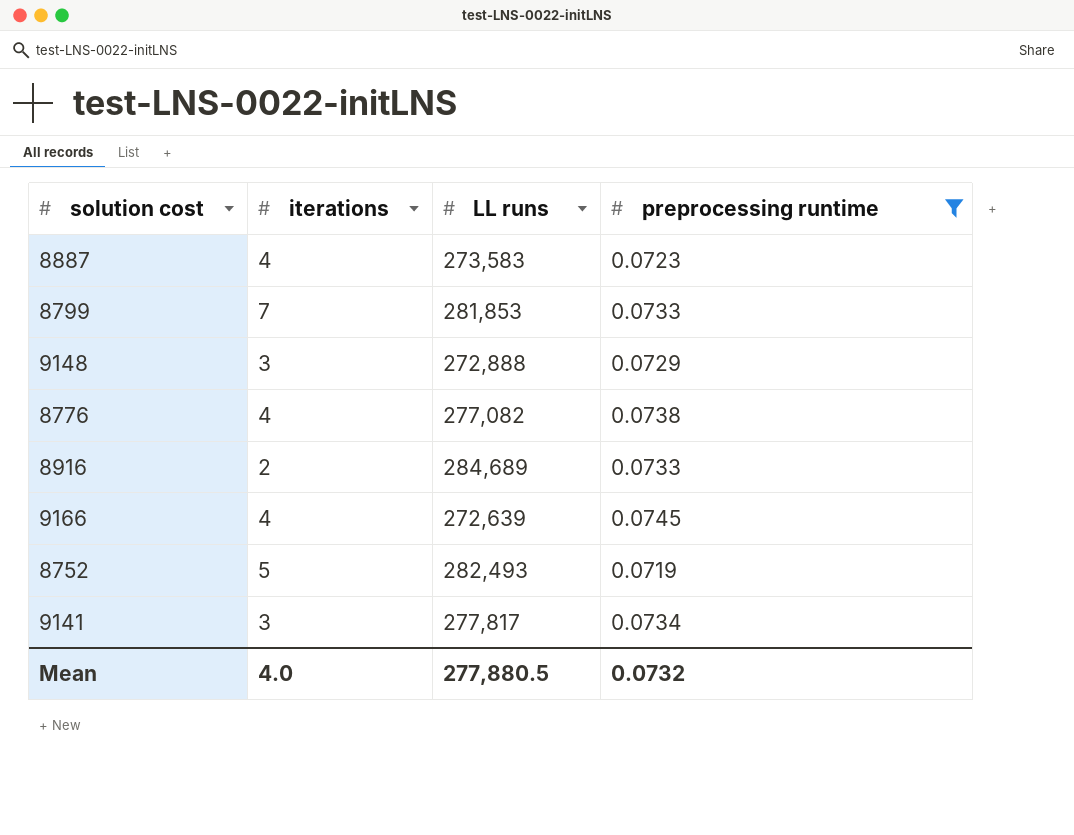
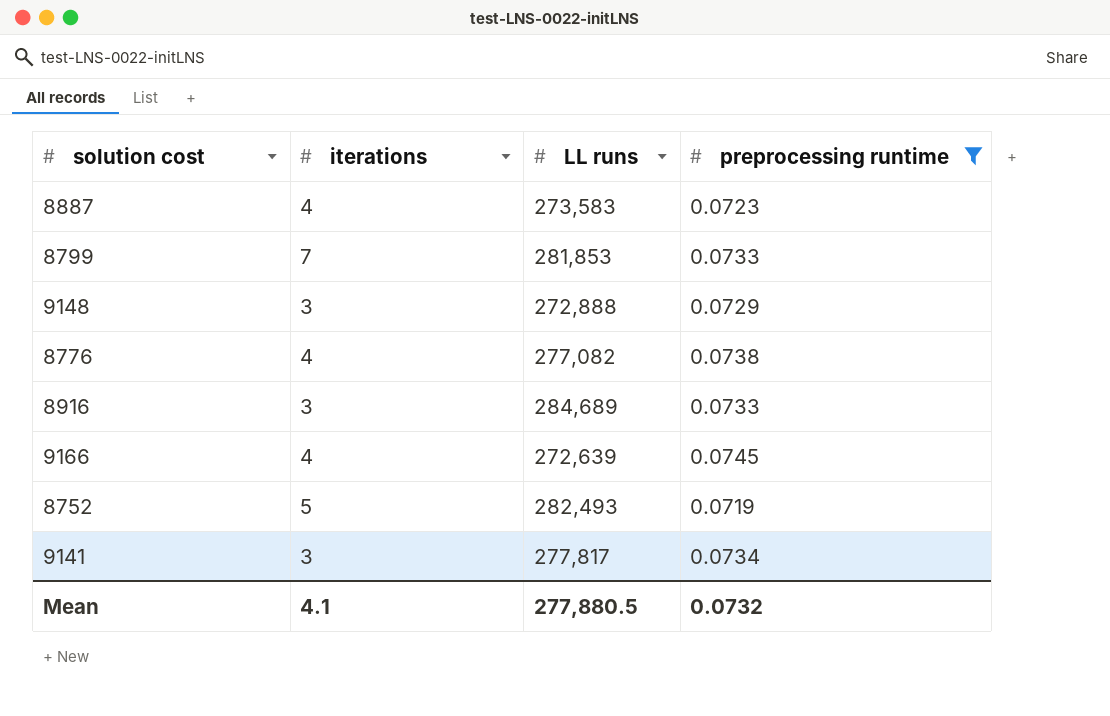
8916 | iterations: 2 -> 3
Mean | iterations: 4.0 -> 4.1

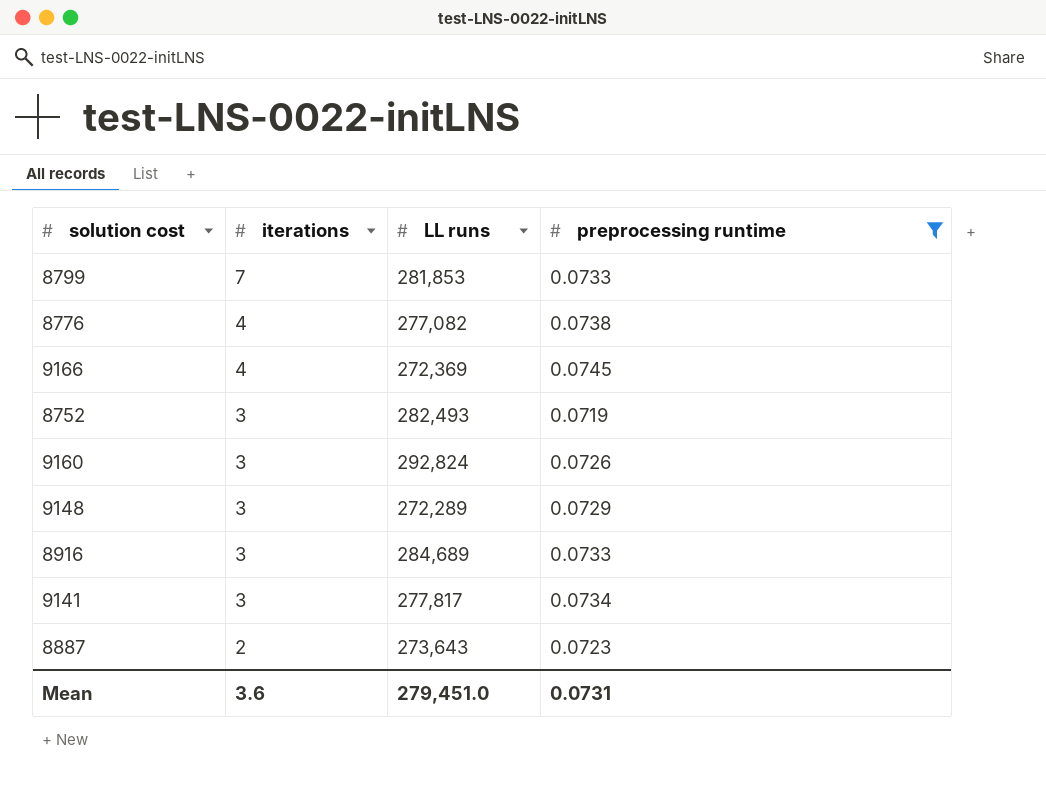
row order: none -> iterations descending
9166 | LL runs: 272,639 -> 272,369
8752 | iterations: 5 -> 3
row 9160: none -> 3 | 292,824 | 0.0726
9148 | LL runs: 272,888 -> 272,289
8887 | iterations: 4 -> 2
8887 | LL runs: 273,583 -> 273,643
Mean | iterations: 4.1 -> 3.6
Mean | LL runs: 277,880.5 -> 279,451.0
Mean | preprocessing runtime: 0.0732 -> 0.0731

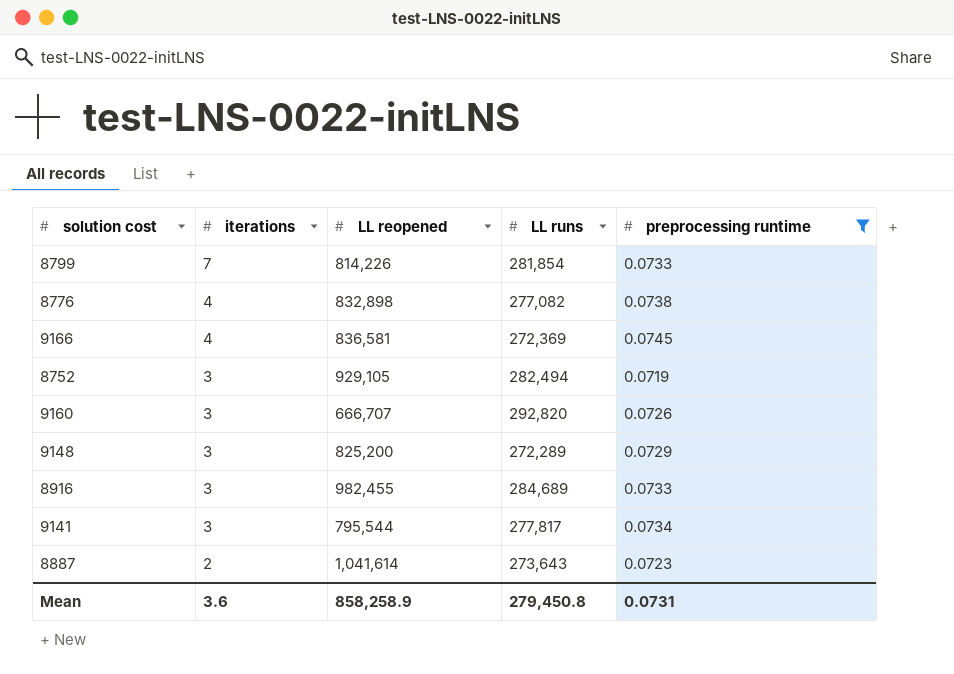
column LL reopened | position: none -> 3
8799 | LL runs: 281,853 -> 281,854
8752 | LL runs: 282,493 -> 282,494
9160 | LL runs: 292,824 -> 292,820
Mean | LL runs: 279,451.0 -> 279,450.8

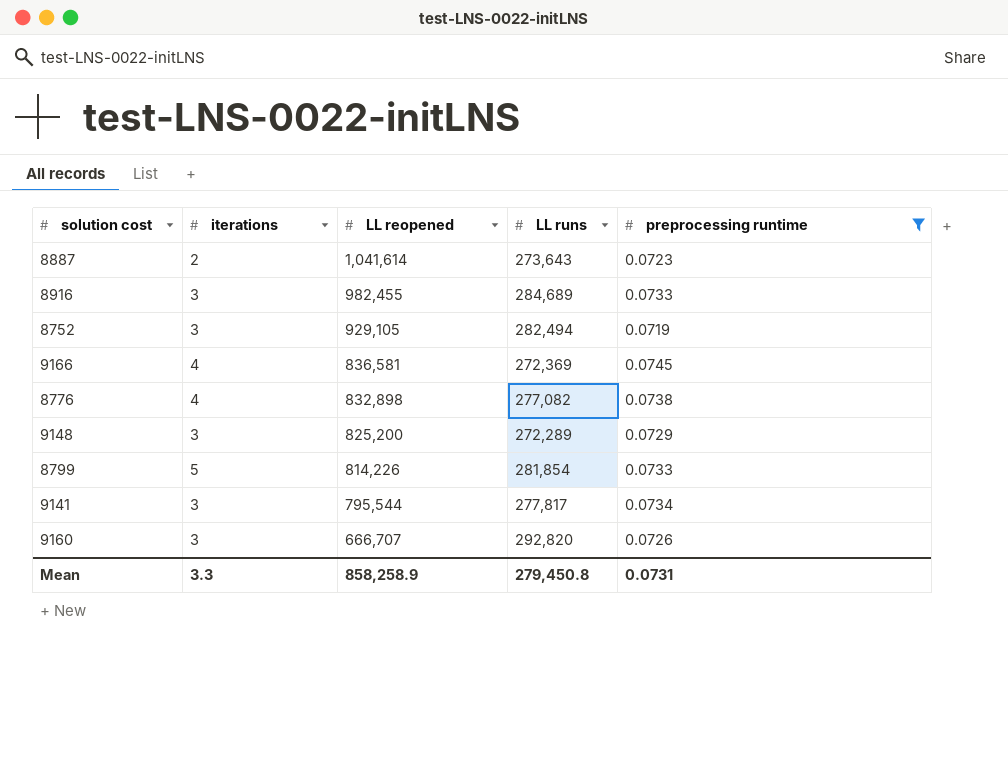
row order: iterations descending -> LL reopened descending
8799 | iterations: 7 -> 5
Mean | iterations: 3.6 -> 3.3

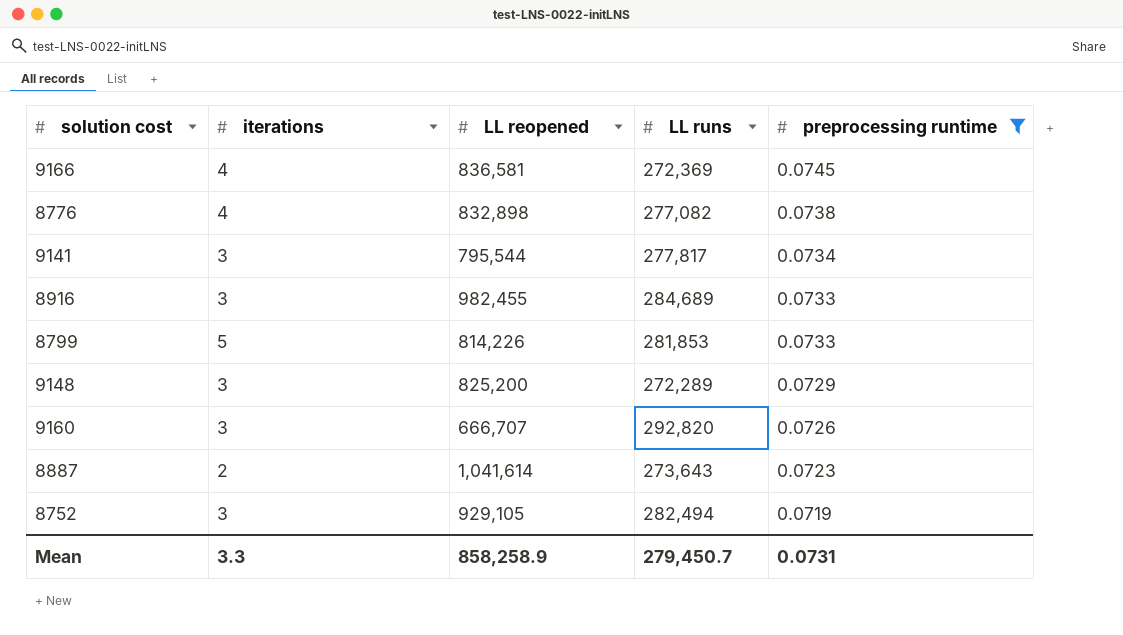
row order: LL reopened descending -> preprocessing runtime descending
8799 | LL runs: 281,854 -> 281,853
Mean | LL runs: 279,450.8 -> 279,450.7

